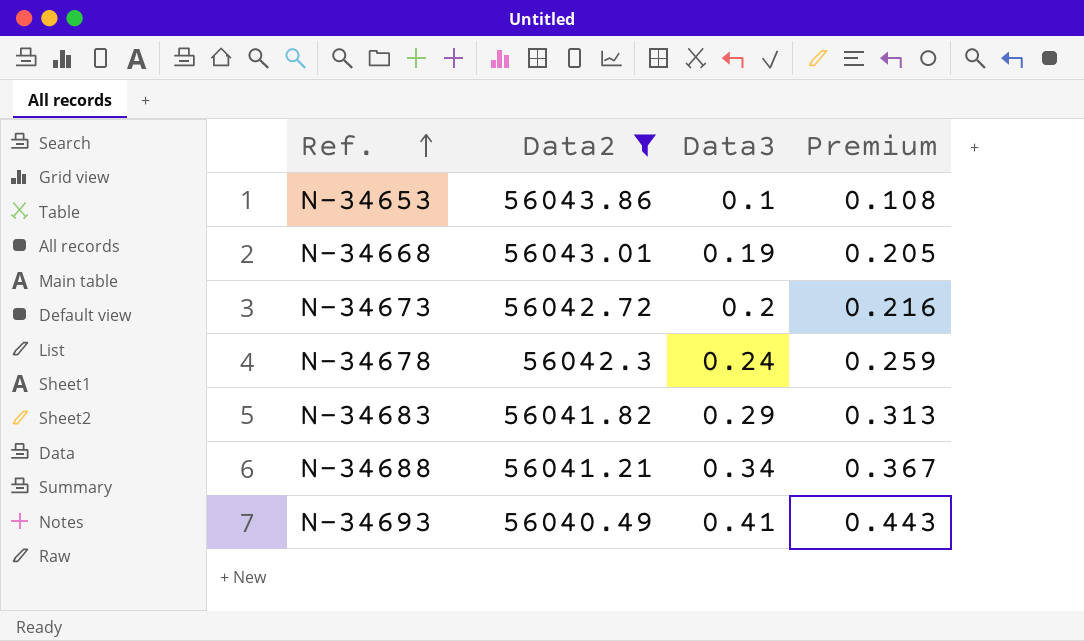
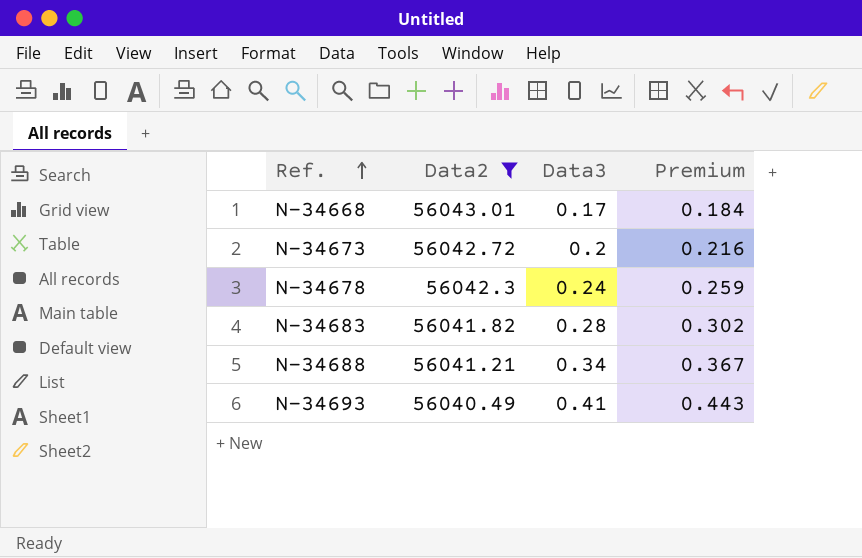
row N-34653: 56043.86 | 0.1 | 0.108 -> none
N-34668 | Data3: 0.19 -> 0.17
N-34668 | Premium: 0.205 -> 0.184
N-34683 | Data3: 0.29 -> 0.28
N-34683 | Premium: 0.313 -> 0.302

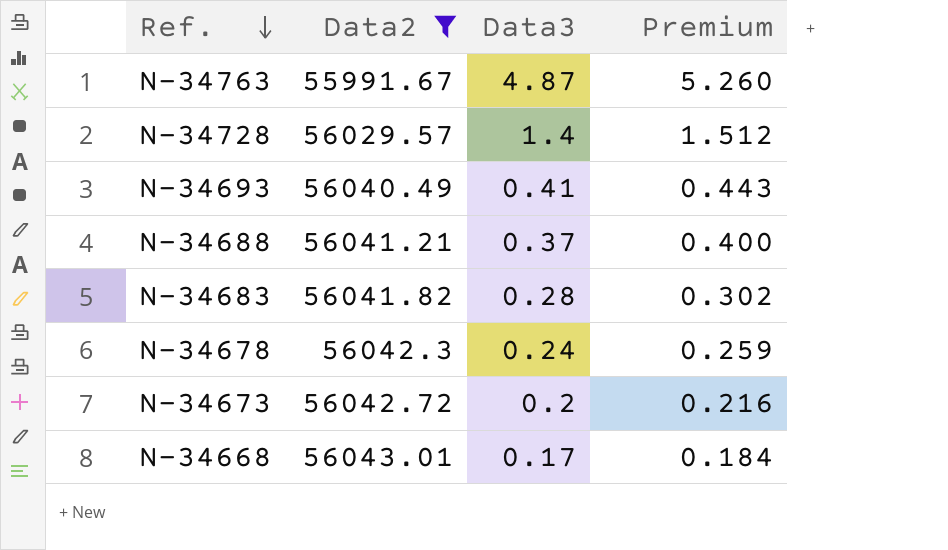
row order: Ref. ascending -> Ref. descending
row N-34763: none -> 55991.67 | 4.87 | 5.260
row N-34728: none -> 56029.57 | 1.4 | 1.512
N-34688 | Data3: 0.34 -> 0.37
N-34688 | Premium: 0.367 -> 0.400

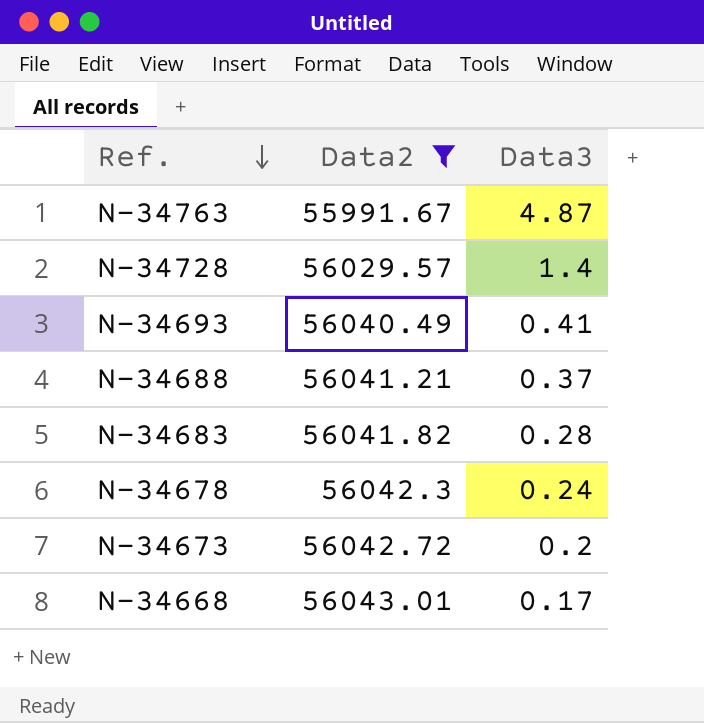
column Premium | formula: [Data3] * 1.08 -> none

